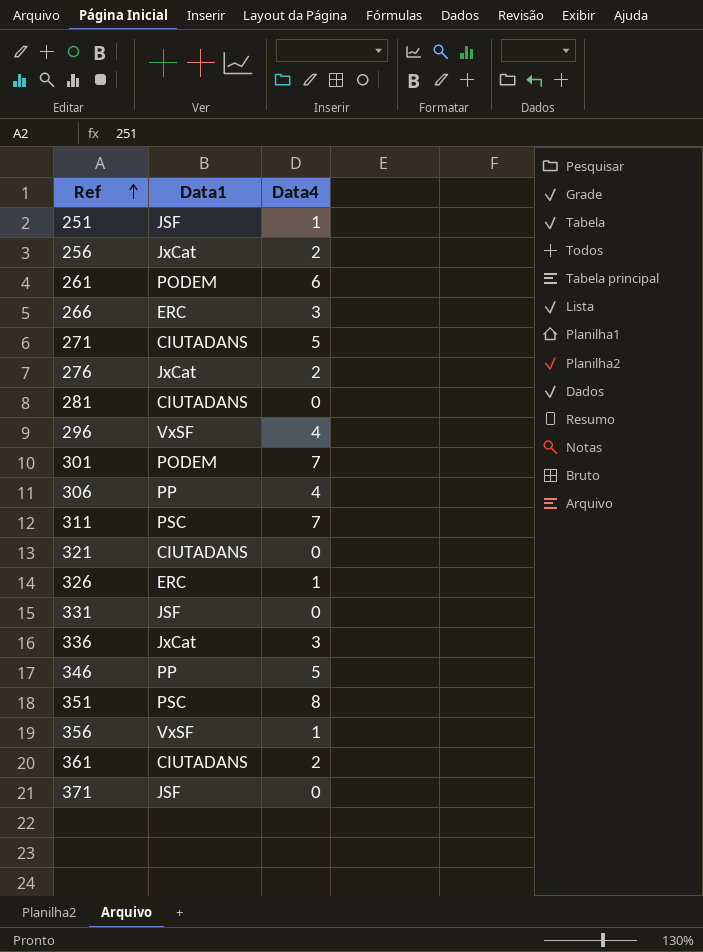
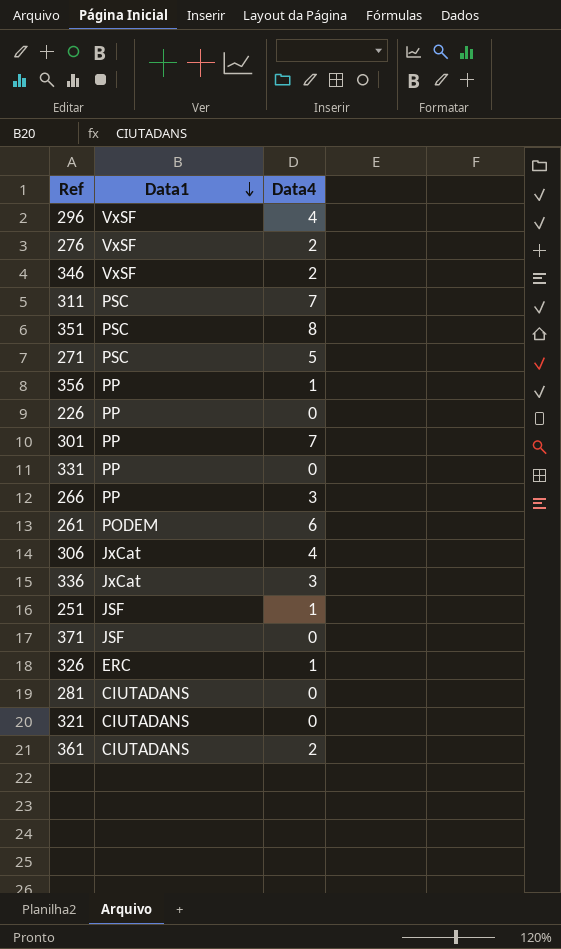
row order: Ref ascending -> Data1 descending
row 256: JxCat | 2 -> none
276 | Data1: JxCat -> VxSF
346 | Data1: PP -> VxSF
346 | Data4: 5 -> 2
271 | Data1: CIUTADANS -> PSC
356 | Data1: VxSF -> PP
row 226: none -> PP | 0
301 | Data1: PODEM -> PP
331 | Data1: JSF -> PP
266 | Data1: ERC -> PP
306 | Data1: PP -> JxCat

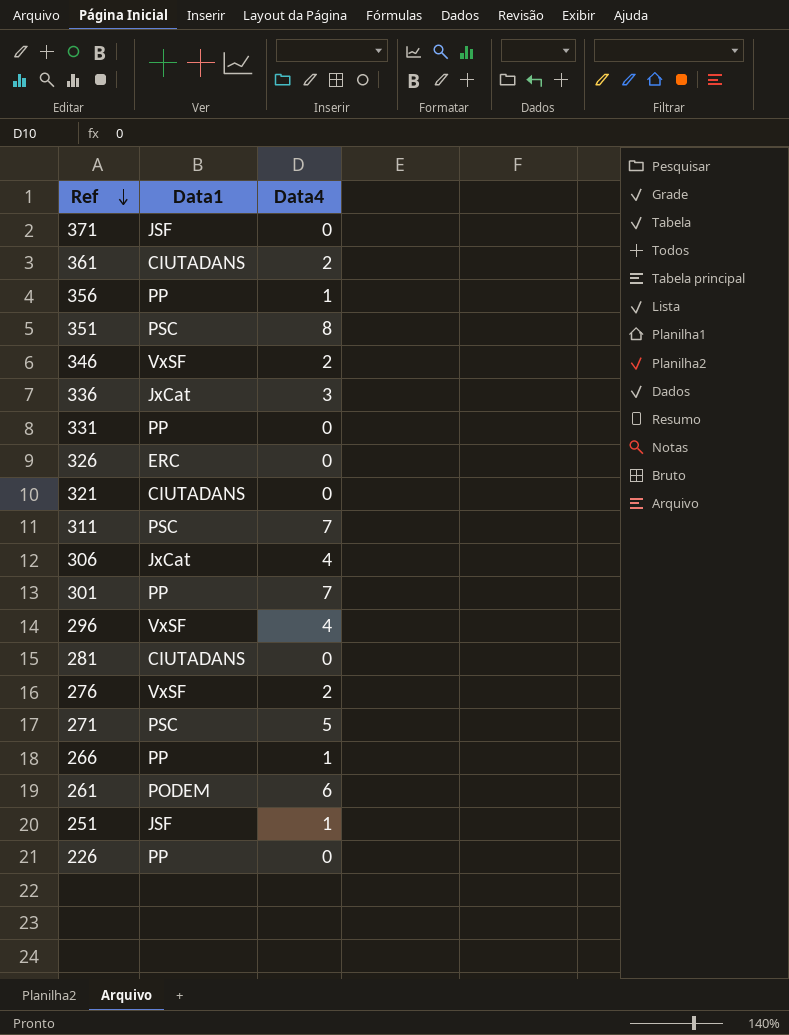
row order: Data1 descending -> Ref descending
326 | Data4: 1 -> 0
266 | Data4: 3 -> 1

